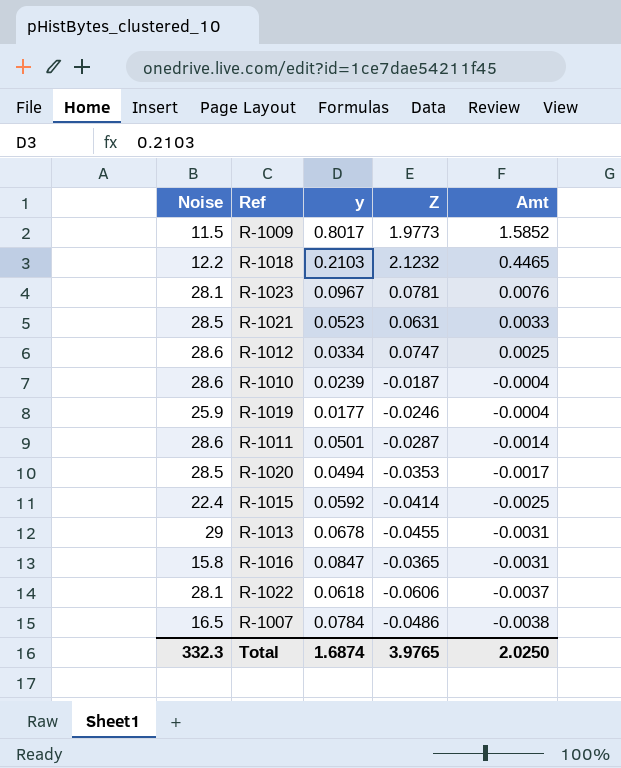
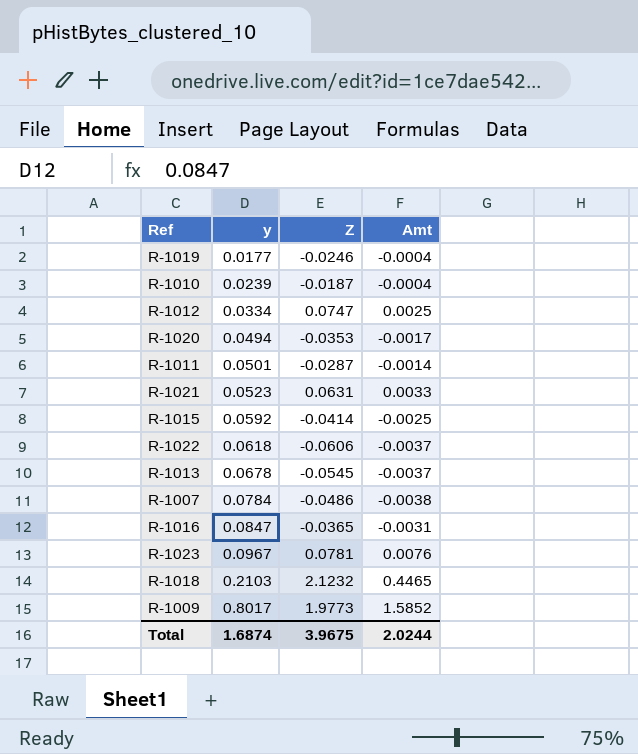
row order: Amt descending -> y ascending
column Noise | position: 1 -> none
R-1013 | Z: -0.0455 -> -0.0545
R-1013 | Amt: -0.0031 -> -0.0037
Total | Z: 3.9765 -> 3.9675
Total | Amt: 2.0250 -> 2.0244

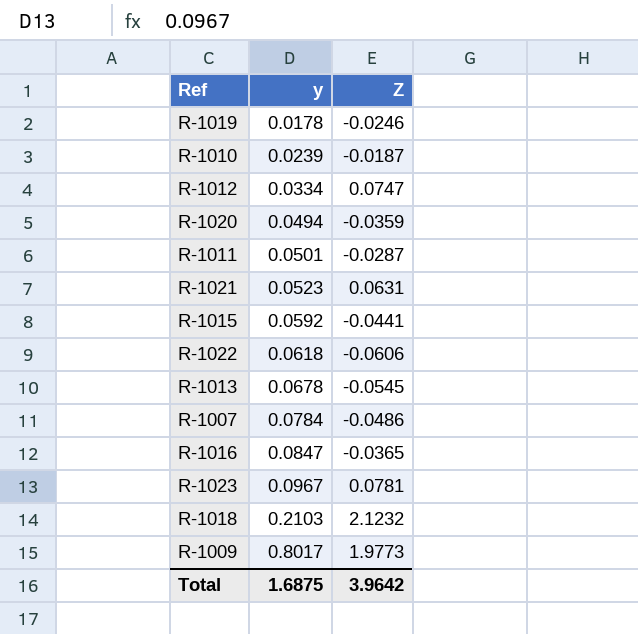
column Amt | formula: [y] * [Z] -> none
R-1019 | y: 0.0177 -> 0.0178
R-1020 | Z: -0.0353 -> -0.0359
R-1015 | Z: -0.0414 -> -0.0441
Total | y: 1.6874 -> 1.6875
Total | Z: 3.9675 -> 3.9642

